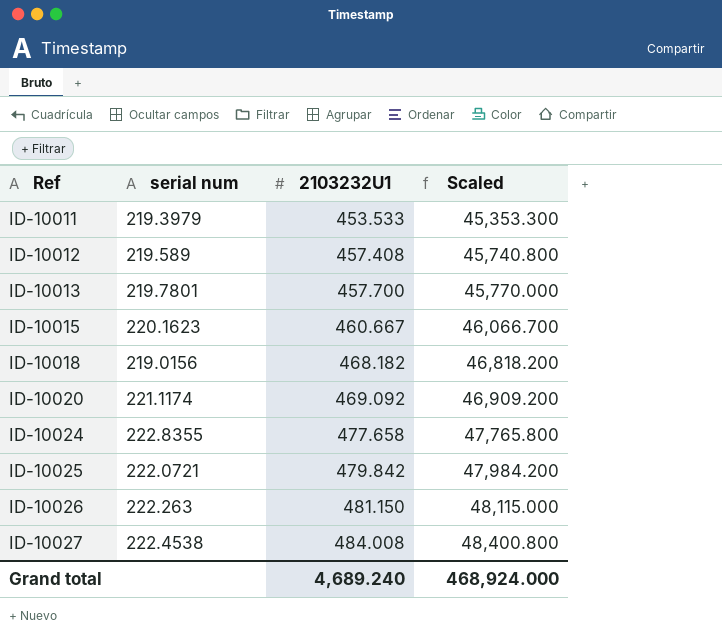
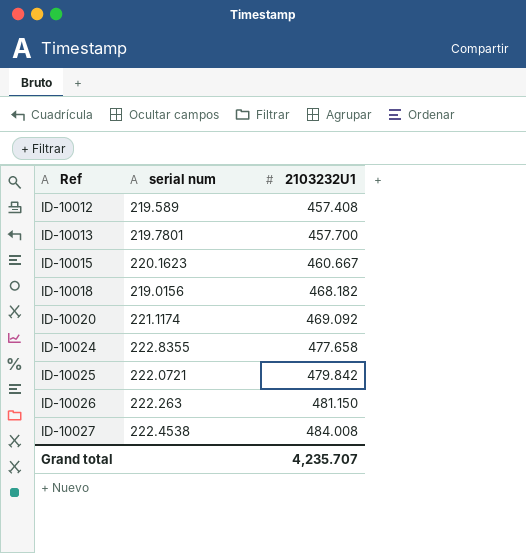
column Scaled | formula: [2103232U1] * 100 -> none
row ID-10011: 219.3979 | 453.533 | 45,353.300 -> none
Grand total | 2103232U1: 4,689.240 -> 4,235.707

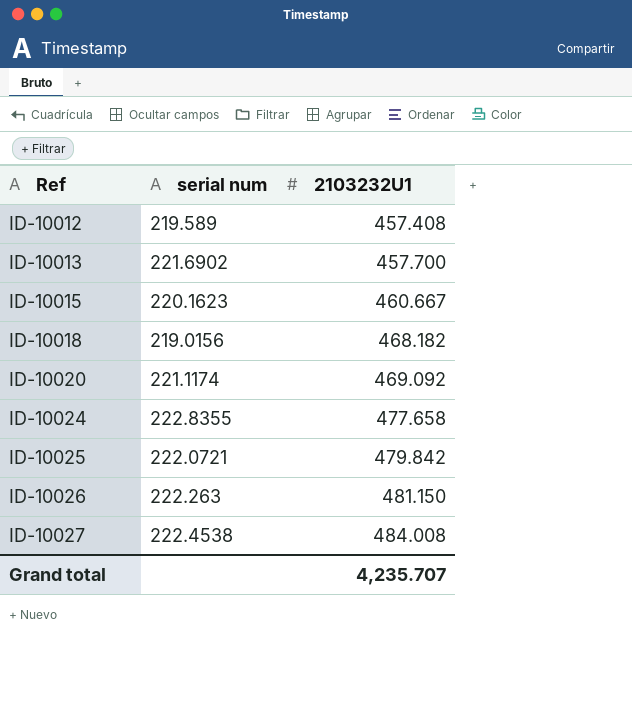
ID-10013 | serial num: 219.7801 -> 221.6902

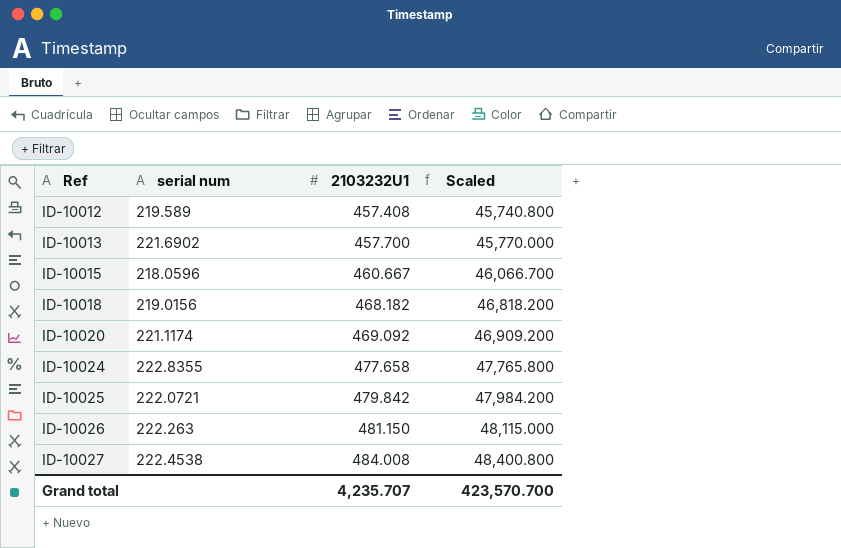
column Scaled | formula: none -> [2103232U1] * 100
ID-10015 | serial num: 220.1623 -> 218.0596

